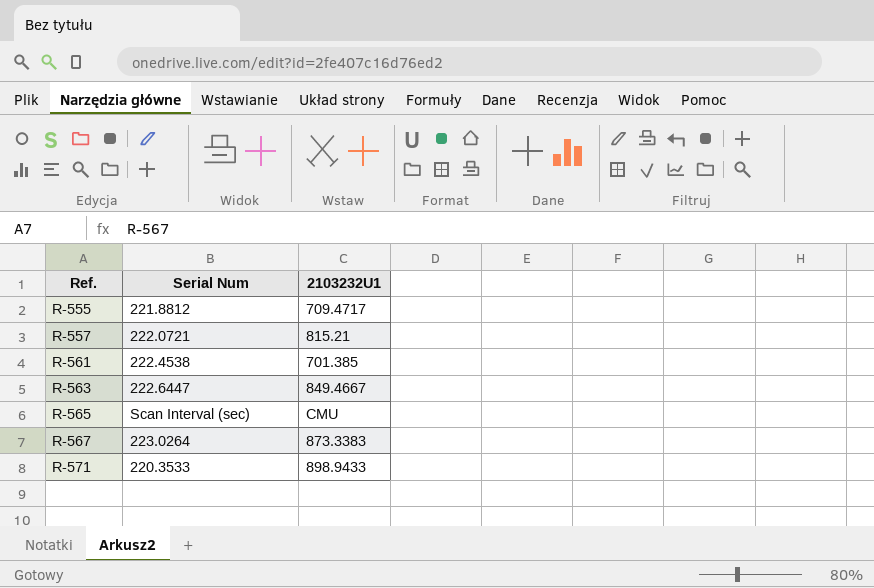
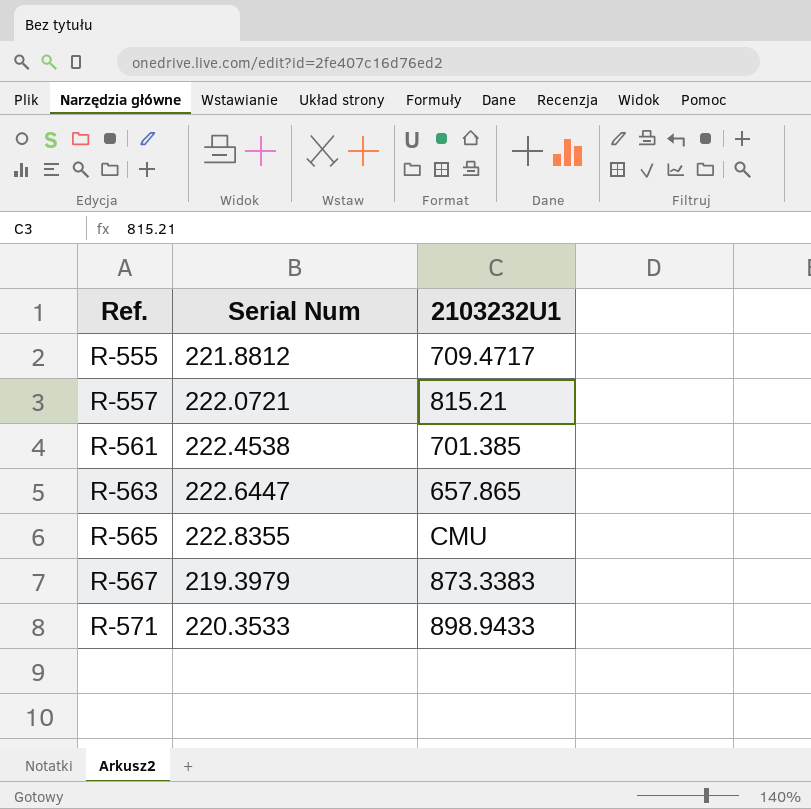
R-563 | 2103232U1: 849.4667 -> 657.865
R-565 | Serial Num: Scan Interval (sec) -> 222.8355
R-567 | Serial Num: 223.0264 -> 219.3979

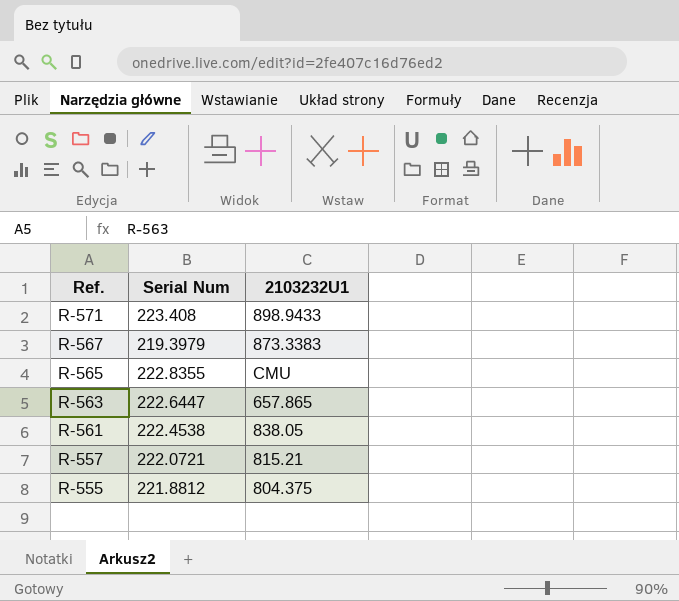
row order: Ref. ascending -> Ref. descending
R-571 | Serial Num: 220.3533 -> 223.408
R-561 | 2103232U1: 701.385 -> 838.05
R-555 | 2103232U1: 709.4717 -> 804.375

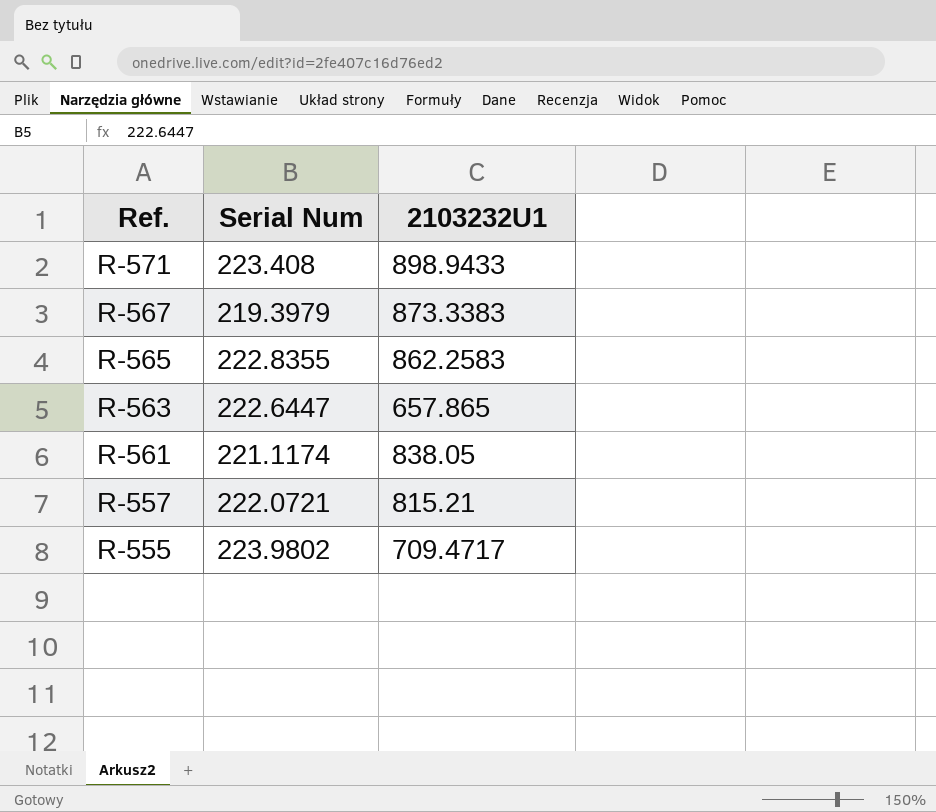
R-565 | 2103232U1: CMU -> 862.2583
R-561 | Serial Num: 222.4538 -> 221.1174
R-555 | Serial Num: 221.8812 -> 223.9802
R-555 | 2103232U1: 804.375 -> 709.4717

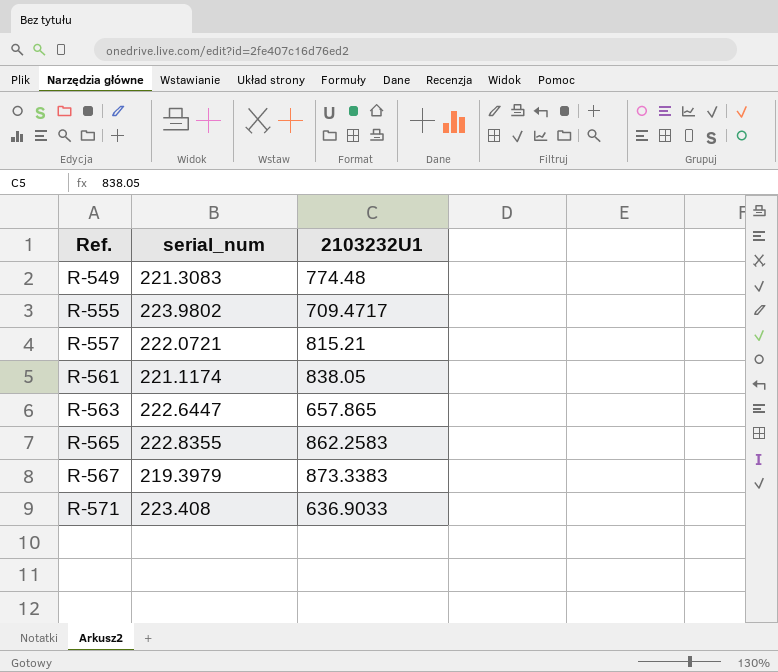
row order: Ref. descending -> Ref. ascending
column name: Serial Num -> serial_num
row R-549: none -> 221.3083 | 774.48
R-571 | 2103232U1: 898.9433 -> 636.9033

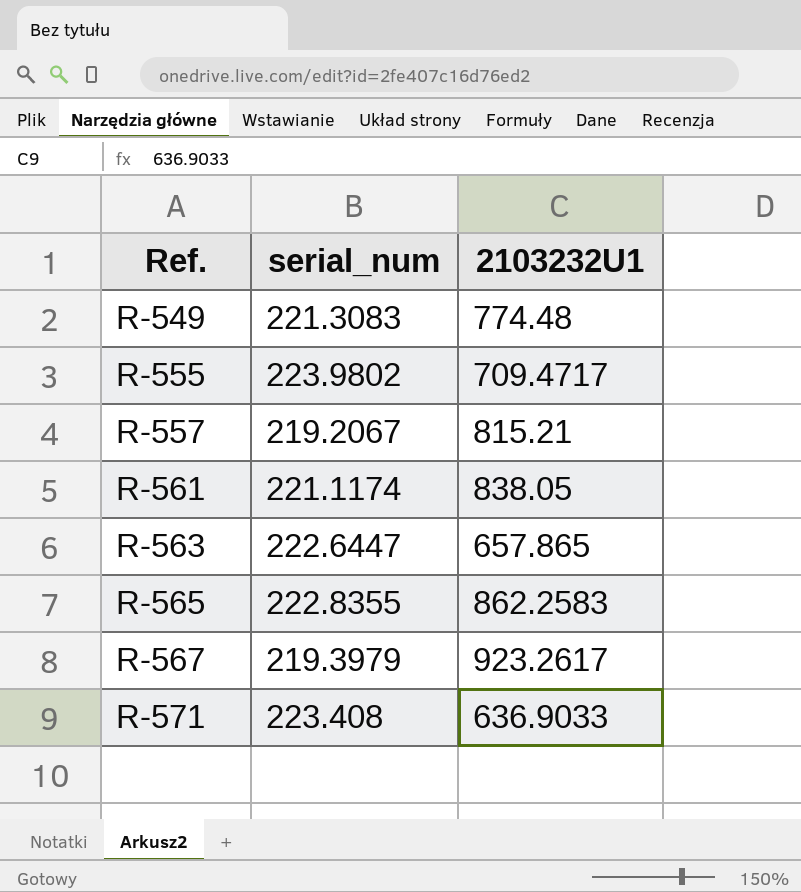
R-557 | serial_num: 222.0721 -> 219.2067
R-567 | 2103232U1: 873.3383 -> 923.2617

